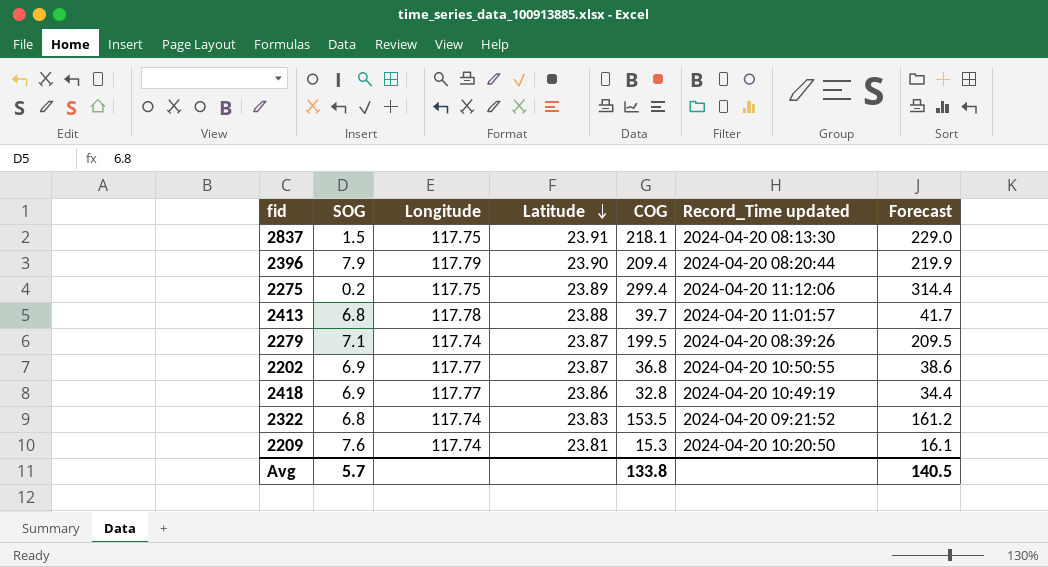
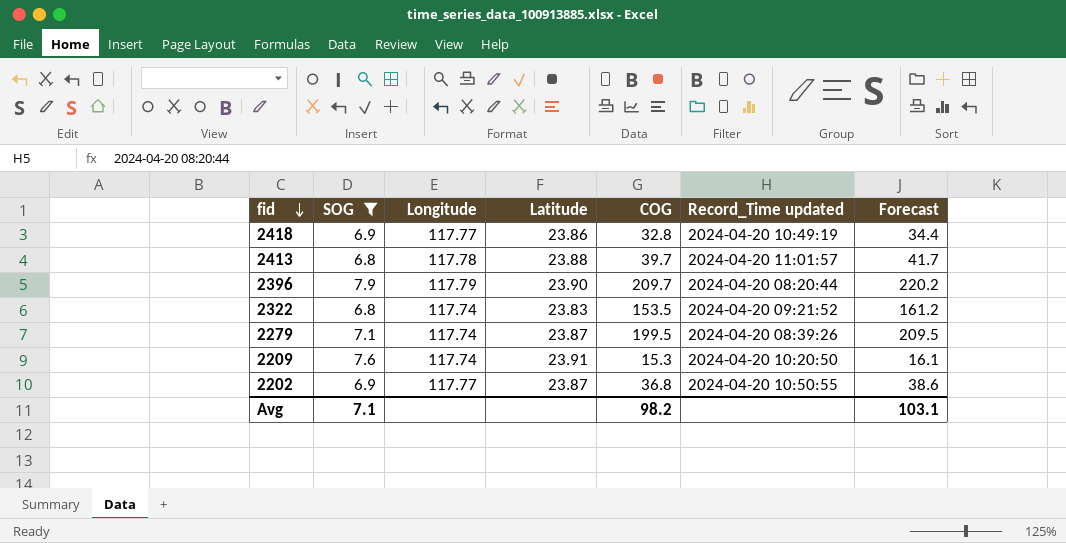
filter: none -> SOG >= 6.8
row order: Latitude descending -> fid descending
2396 | COG: 209.4 -> 209.7
2396 | Forecast: 219.9 -> 220.2
2209 | Latitude: 23.81 -> 23.91
Avg | SOG: 5.7 -> 7.1
Avg | COG: 133.8 -> 98.2
Avg | Forecast: 140.5 -> 103.1

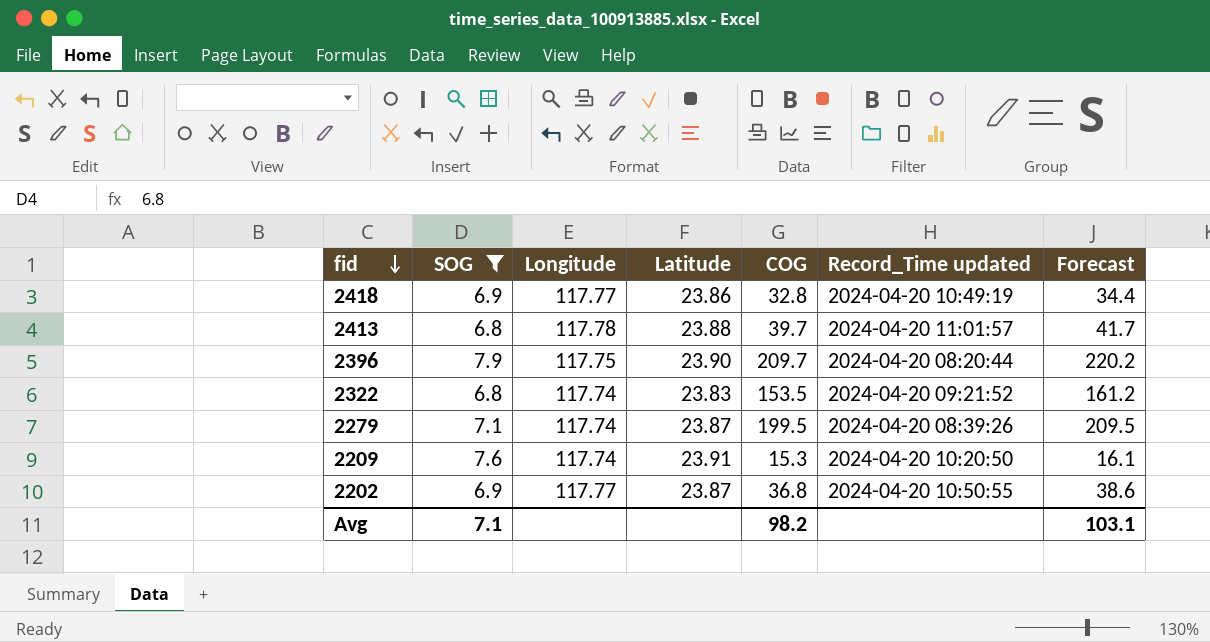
2396 | Longitude: 117.79 -> 117.75

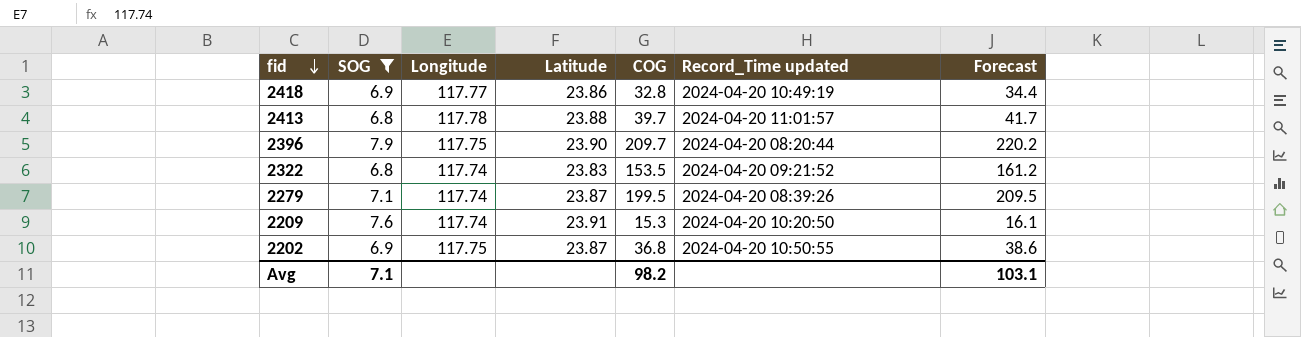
2202 | Longitude: 117.77 -> 117.75

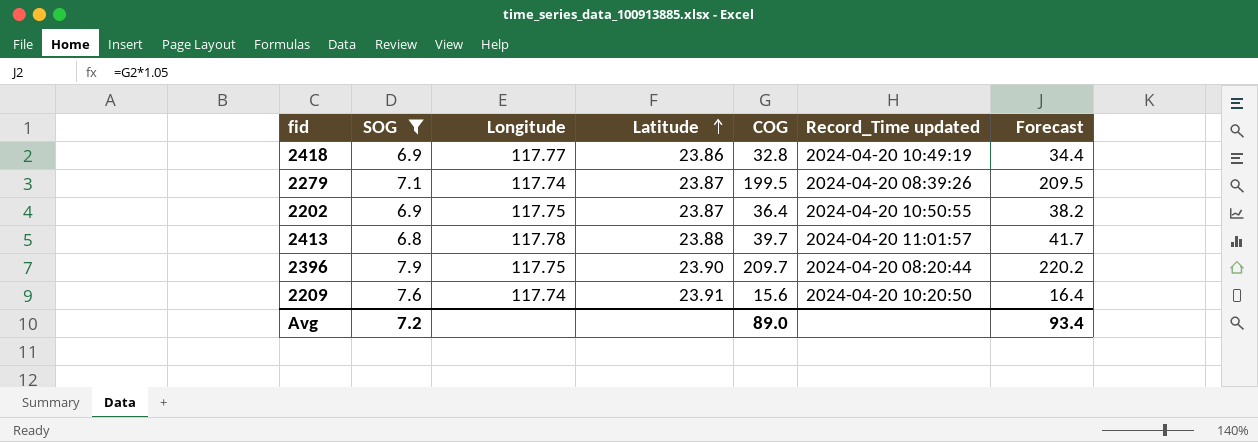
row order: fid descending -> Latitude ascending
row 2322: 6.8 | 117.74 | 23.83 | 153.5 | 2024-04-20 09:21:52 | 161.2 -> none
2202 | COG: 36.8 -> 36.4
2202 | Forecast: 38.6 -> 38.2
2209 | COG: 15.3 -> 15.6
2209 | Forecast: 16.1 -> 16.4
Avg | SOG: 7.1 -> 7.2
Avg | COG: 98.2 -> 89.0
Avg | Forecast: 103.1 -> 93.4

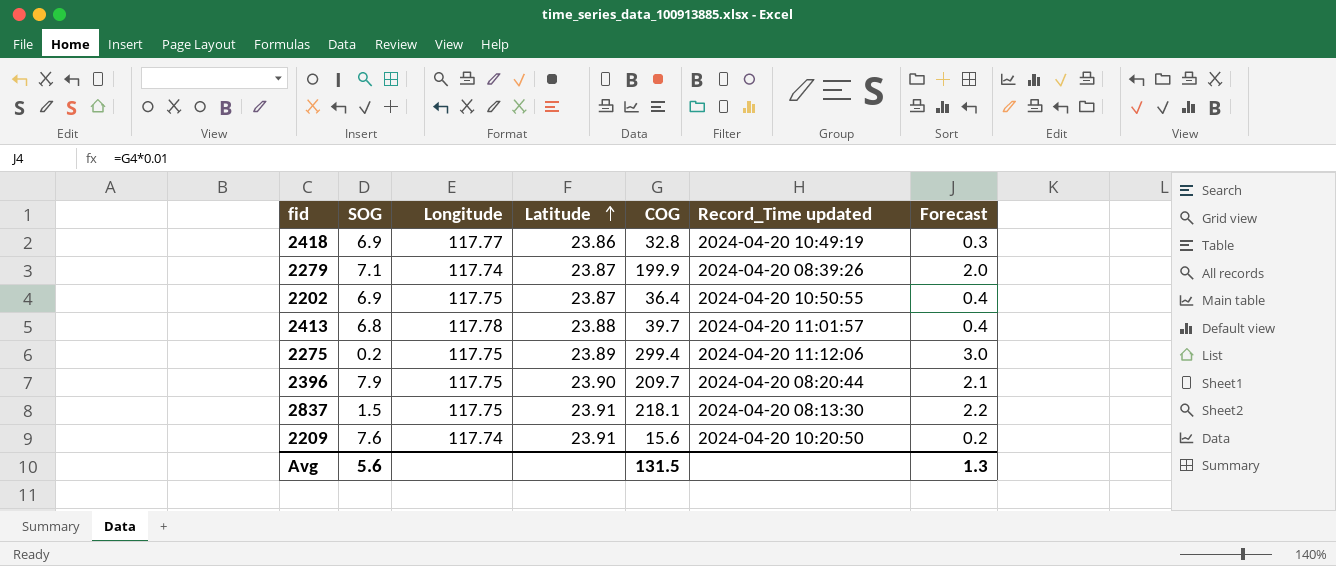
filter: SOG >= 6.8 -> none
column Forecast | formula: [COG] * 1.05 -> [COG] * 0.01
2279 | COG: 199.5 -> 199.9
Avg | SOG: 7.2 -> 5.6
Avg | COG: 89.0 -> 131.5
Avg | Forecast: 93.4 -> 1.3

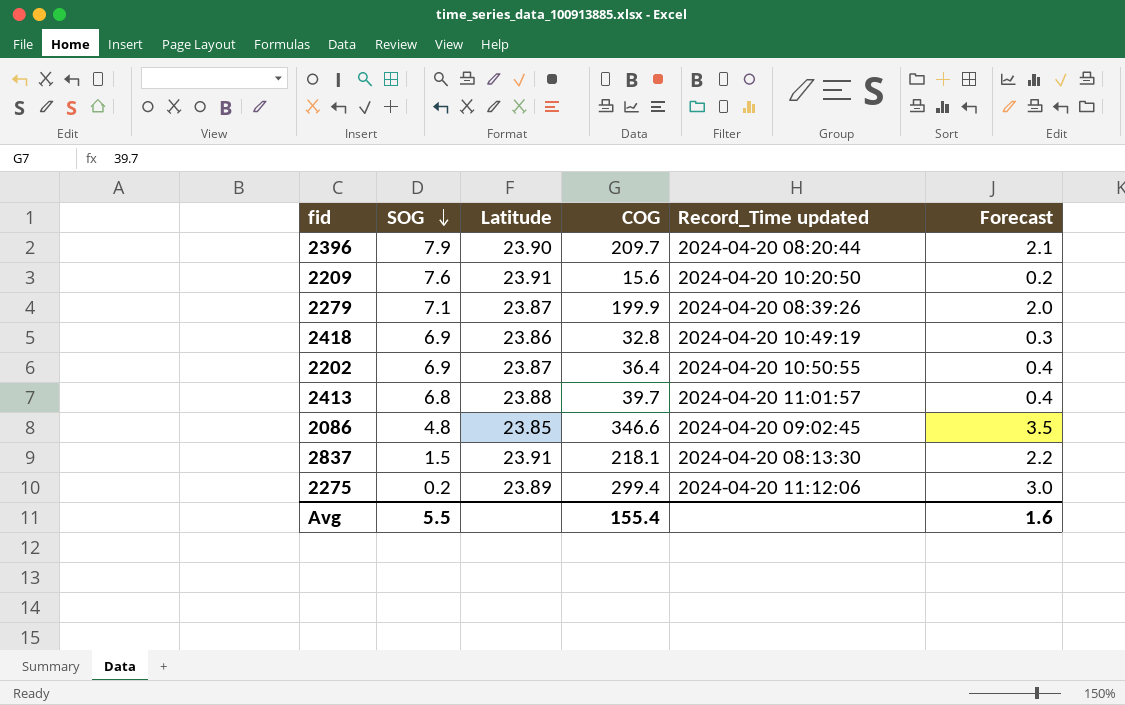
row order: Latitude ascending -> SOG descending
column Longitude | position: 3 -> none
row 2086: none -> 4.8 | 23.85 | 346.6 | 2024-04-20 09:02:45 | 3.5
Avg | SOG: 5.6 -> 5.5
Avg | COG: 131.5 -> 155.4
Avg | Forecast: 1.3 -> 1.6

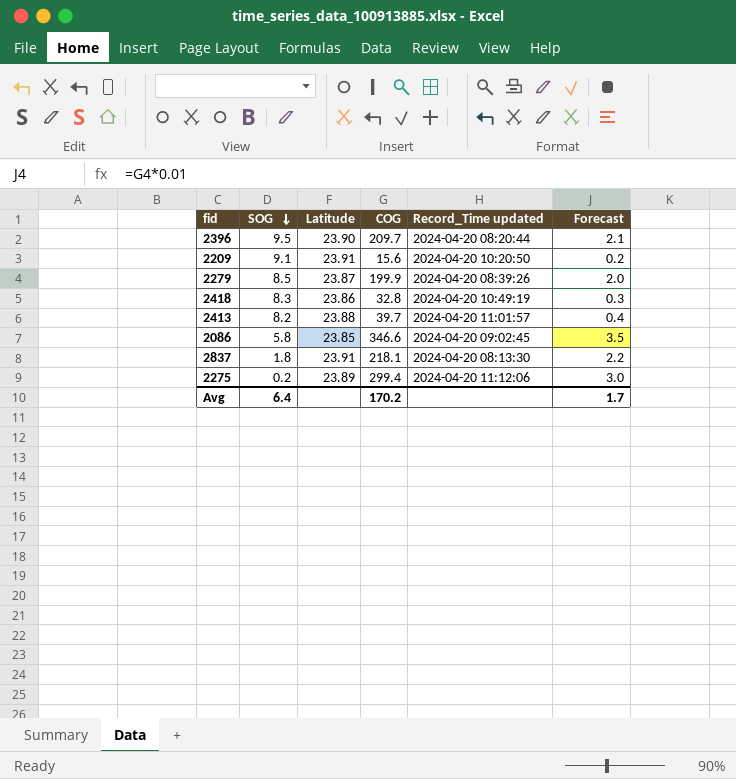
row 2202: 6.9 | 23.87 | 36.4 | 2024-04-20 10:50:55 | 0.4 -> none
2396 | SOG: 7.9 -> 9.5
2209 | SOG: 7.6 -> 9.1
2279 | SOG: 7.1 -> 8.5
2418 | SOG: 6.9 -> 8.3
2413 | SOG: 6.8 -> 8.2
2086 | SOG: 4.8 -> 5.8
2837 | SOG: 1.5 -> 1.8
Avg | SOG: 5.5 -> 6.4
Avg | COG: 155.4 -> 170.2
Avg | Forecast: 1.6 -> 1.7

